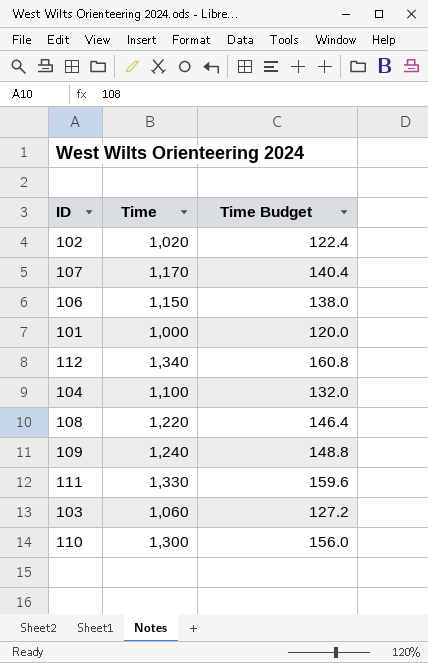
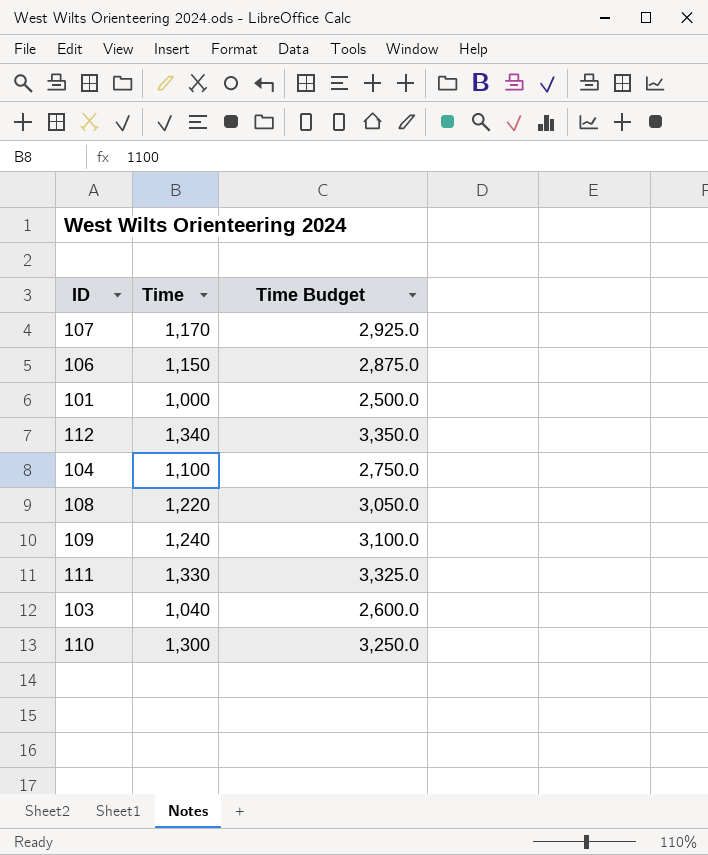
column Time Budget | formula: [Time] * 0.12 -> [Time] * 2.5
row 102: 1,020 | 122.4 -> none
103 | Time: 1,060 -> 1,040

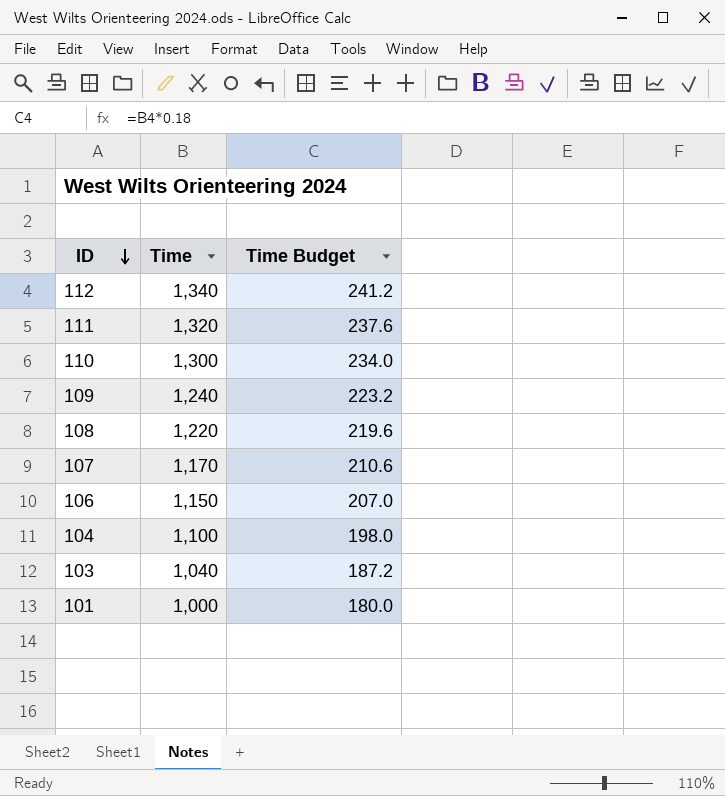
row order: none -> ID descending
column Time Budget | formula: [Time] * 2.5 -> [Time] * 0.18
111 | Time: 1,330 -> 1,320

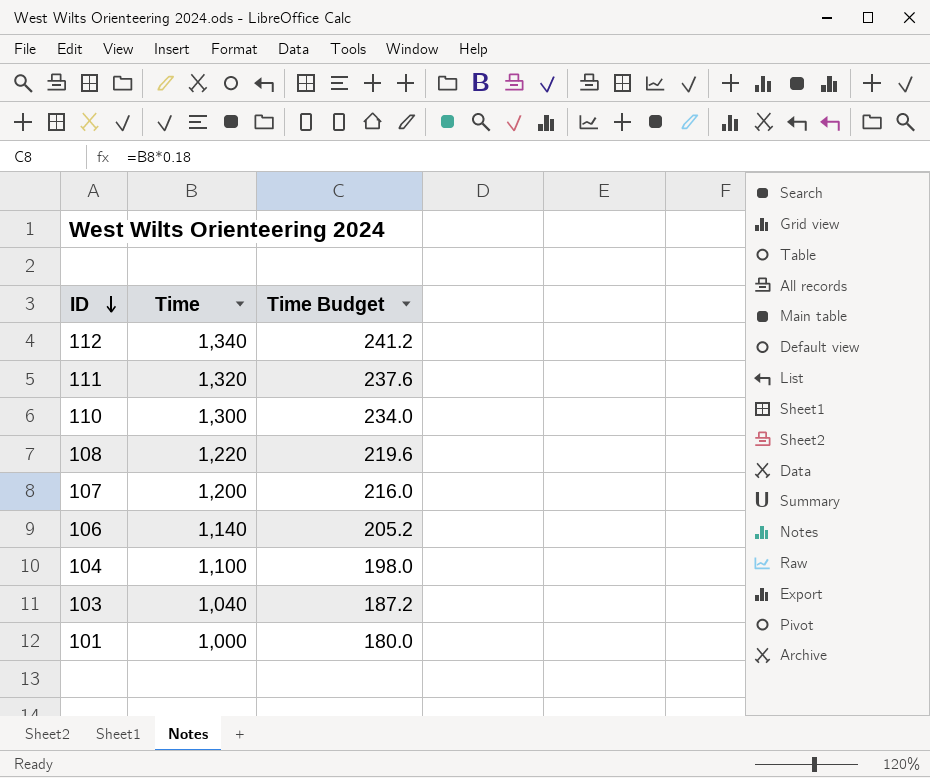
row 109: 1,240 | 223.2 -> none
107 | Time: 1,170 -> 1,200
107 | Time Budget: 210.6 -> 216.0
106 | Time: 1,150 -> 1,140
106 | Time Budget: 207.0 -> 205.2

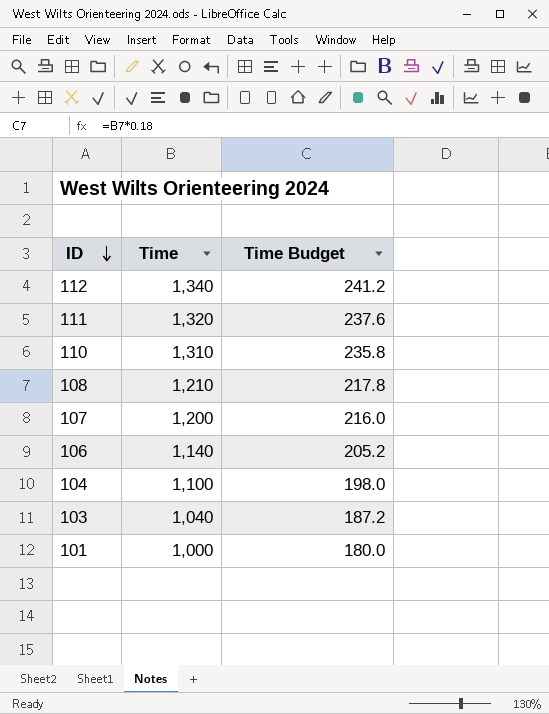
110 | Time: 1,300 -> 1,310
110 | Time Budget: 234.0 -> 235.8
108 | Time: 1,220 -> 1,210
108 | Time Budget: 219.6 -> 217.8

